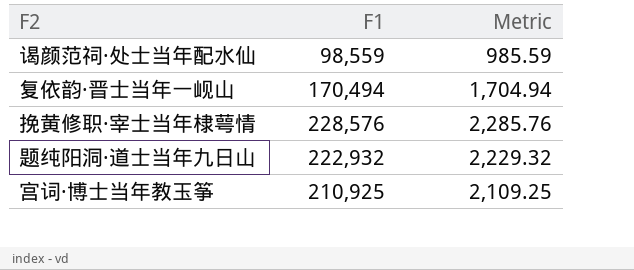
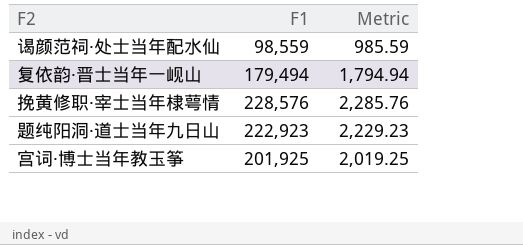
复依韵·晋士当年一岘山 | F1: 170,494 -> 179,494
复依韵·晋士当年一岘山 | Metric: 1,704.94 -> 1,794.94
题纯阳洞·道士当年九日山 | F1: 222,932 -> 222,923
题纯阳洞·道士当年九日山 | Metric: 2,229.32 -> 2,229.23
宫词·博士当年教玉筝 | F1: 210,925 -> 201,925
宫词·博士当年教玉筝 | Metric: 2,109.25 -> 2,019.25

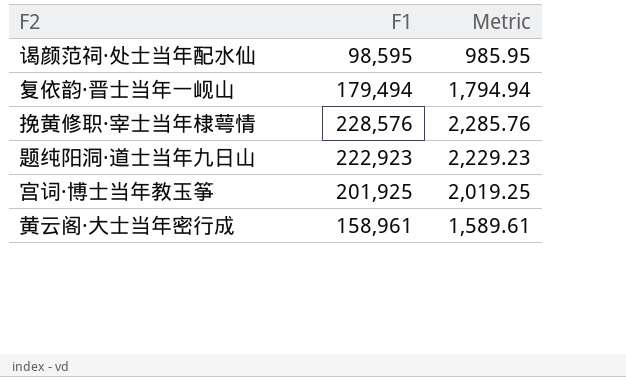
谒颜范祠·处士当年配水仙 | F1: 98,559 -> 98,595
谒颜范祠·处士当年配水仙 | Metric: 985.59 -> 985.95
row 黄云阁·大士当年密行成: none -> 158,961 | 1,589.61

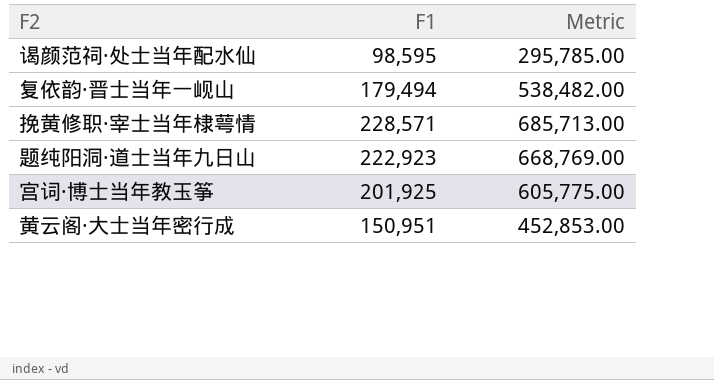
column Metric | formula: [F1] * 0.01 -> [F1] * 3
挽黄修职·宰士当年棣萼情 | F1: 228,576 -> 228,571
黄云阁·大士当年密行成 | F1: 158,961 -> 150,951

